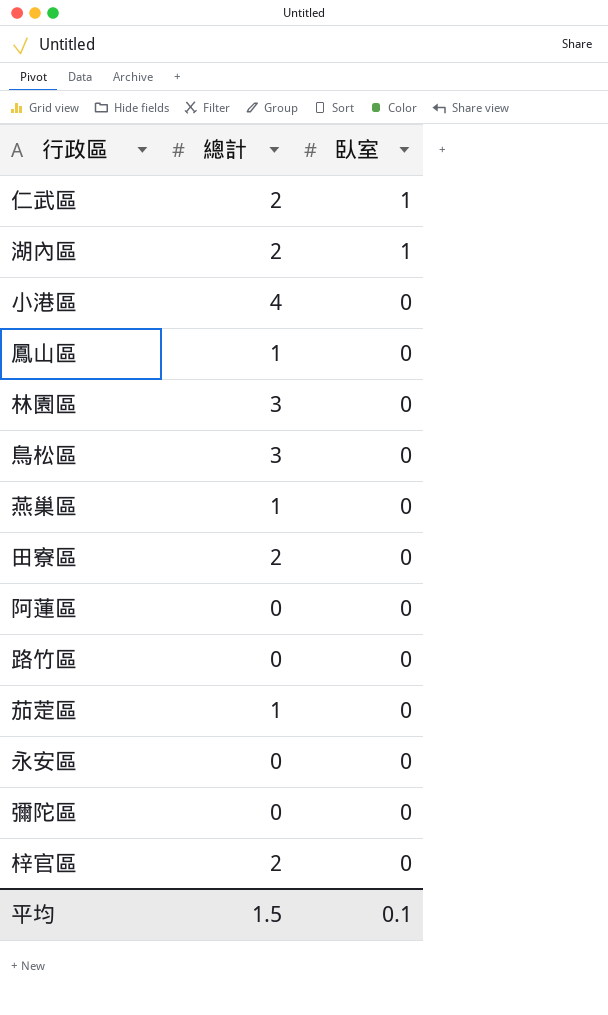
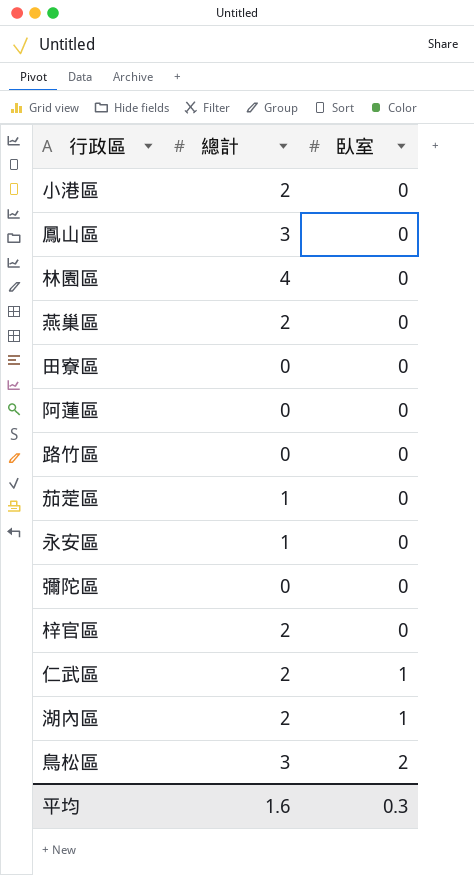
row order: 臥室 descending -> 臥室 ascending
小港區 | 總計: 4 -> 2
鳳山區 | 總計: 1 -> 3
林園區 | 總計: 3 -> 4
燕巢區 | 總計: 1 -> 2
田寮區 | 總計: 2 -> 0
永安區 | 總計: 0 -> 1
鳥松區 | 臥室: 0 -> 2
平均 | 總計: 1.5 -> 1.6
平均 | 臥室: 0.1 -> 0.3

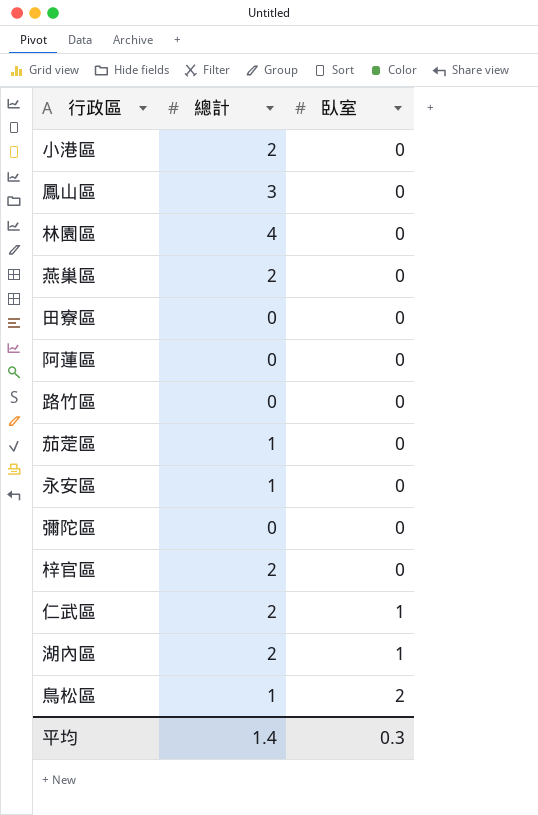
鳥松區 | 總計: 3 -> 1
平均 | 總計: 1.6 -> 1.4

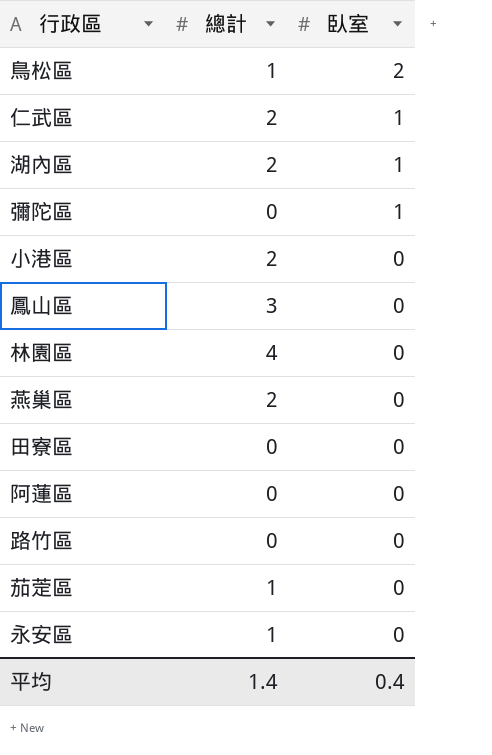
row order: 臥室 ascending -> 臥室 descending
row 梓官區: 2 | 0 -> none
彌陀區 | 臥室: 0 -> 1
平均 | 臥室: 0.3 -> 0.4

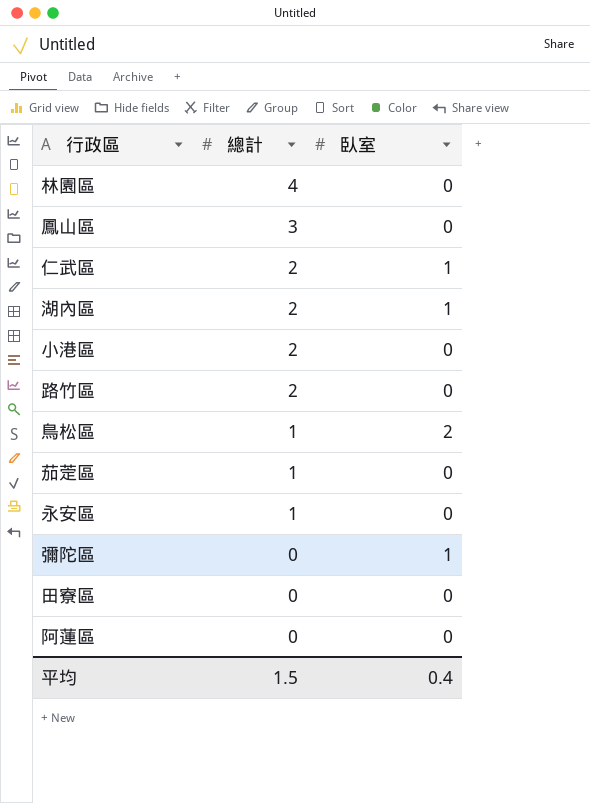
row order: 臥室 descending -> 總計 descending
row 燕巢區: 2 | 0 -> none
路竹區 | 總計: 0 -> 2
平均 | 總計: 1.4 -> 1.5

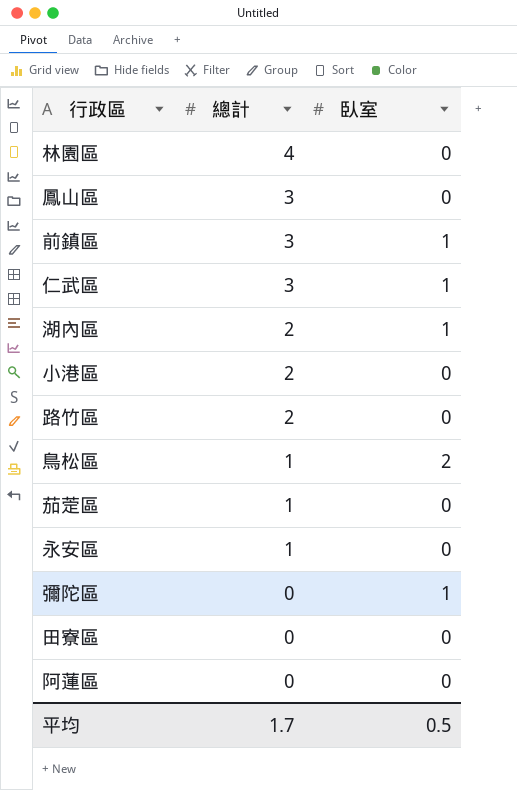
row 前鎮區: none -> 3 | 1
仁武區 | 總計: 2 -> 3
平均 | 總計: 1.5 -> 1.7
平均 | 臥室: 0.4 -> 0.5

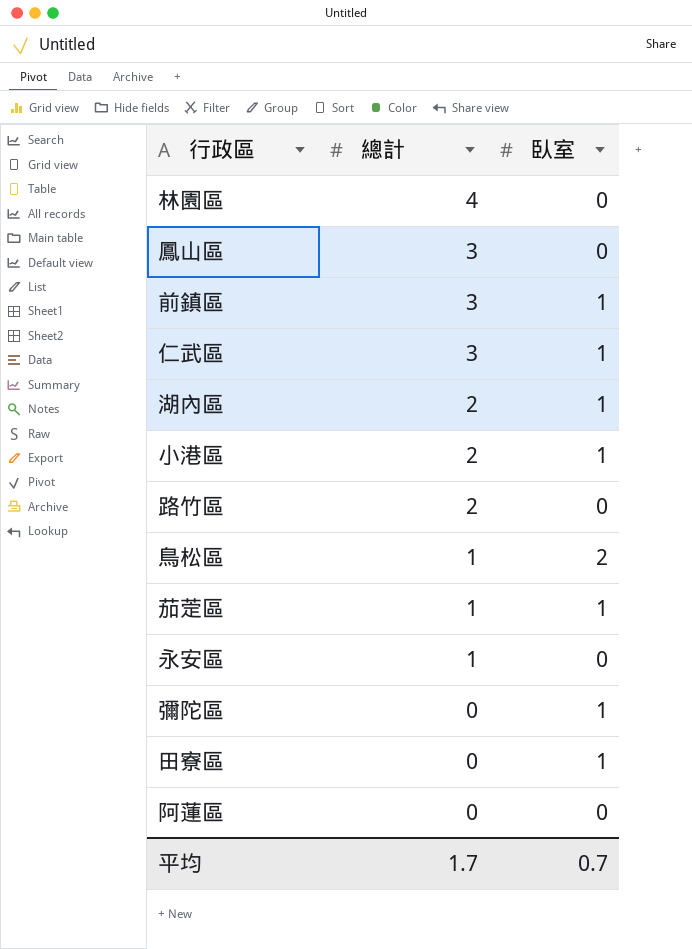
小港區 | 臥室: 0 -> 1
茄萣區 | 臥室: 0 -> 1
田寮區 | 臥室: 0 -> 1
平均 | 臥室: 0.5 -> 0.7

